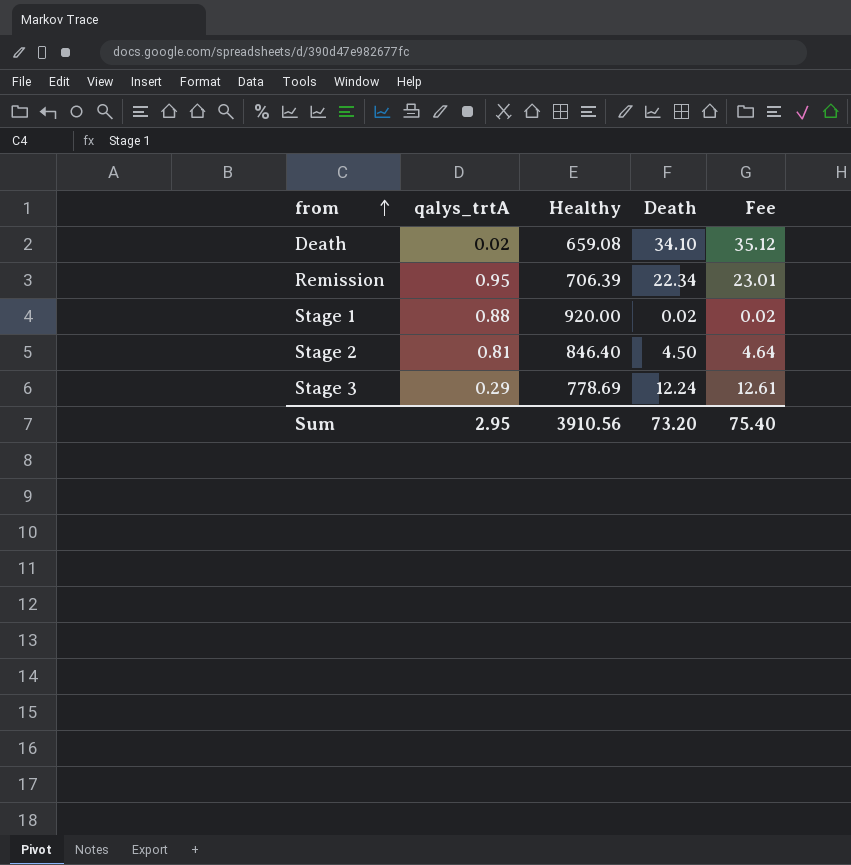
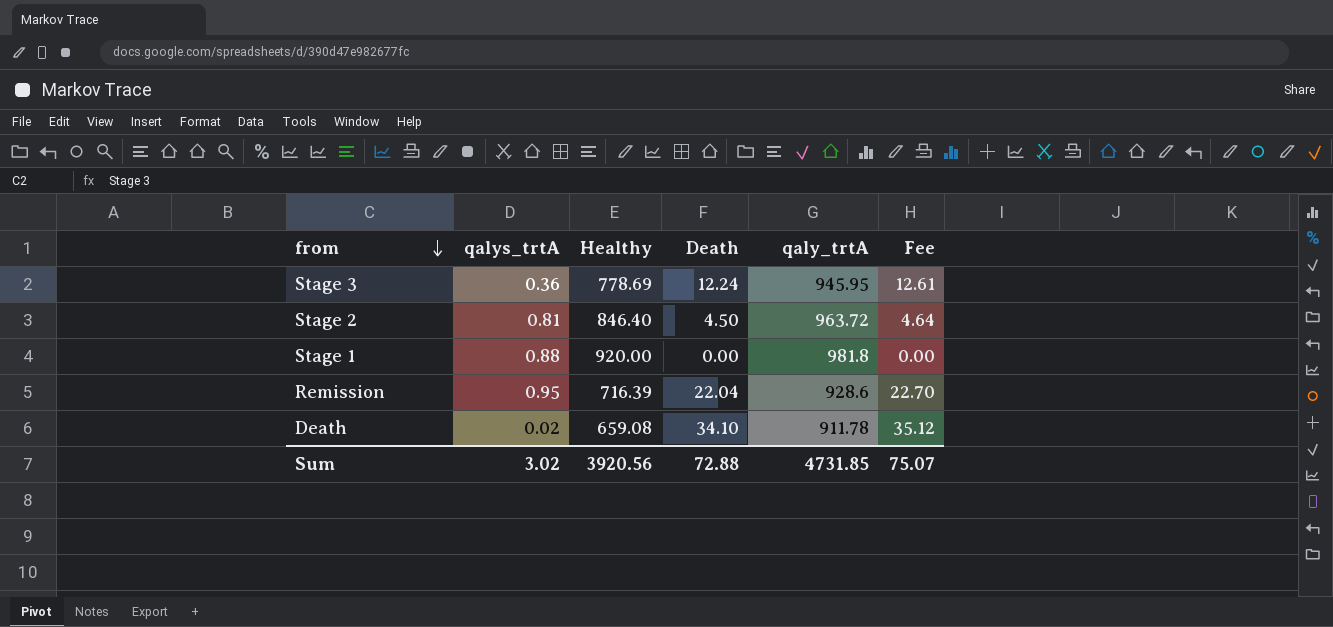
row order: from ascending -> from descending
column qaly_trtA | position: none -> 5
Stage 3 | qalys_trtA: 0.29 -> 0.36
Stage 1 | Death: 0.02 -> 0.00
Stage 1 | Fee: 0.02 -> 0.00
Remission | Healthy: 706.39 -> 716.39
Remission | Death: 22.34 -> 22.04
Remission | Fee: 23.01 -> 22.70
Sum | qalys_trtA: 2.95 -> 3.02
Sum | Healthy: 3910.56 -> 3920.56
Sum | Death: 73.20 -> 72.88
Sum | Fee: 75.40 -> 75.07

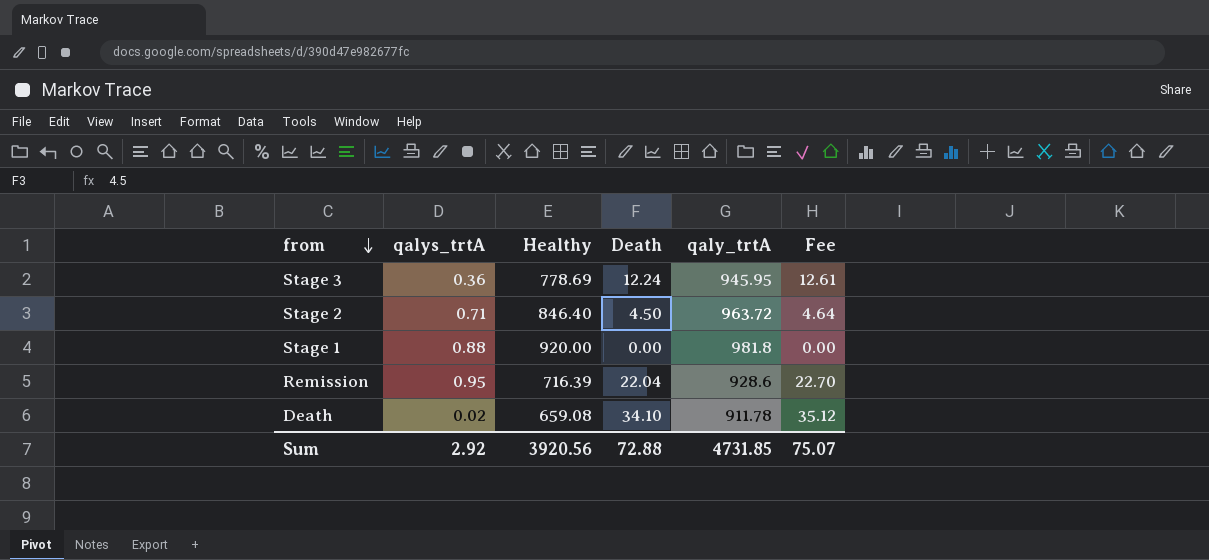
Stage 2 | qalys_trtA: 0.81 -> 0.71
Sum | qalys_trtA: 3.02 -> 2.92

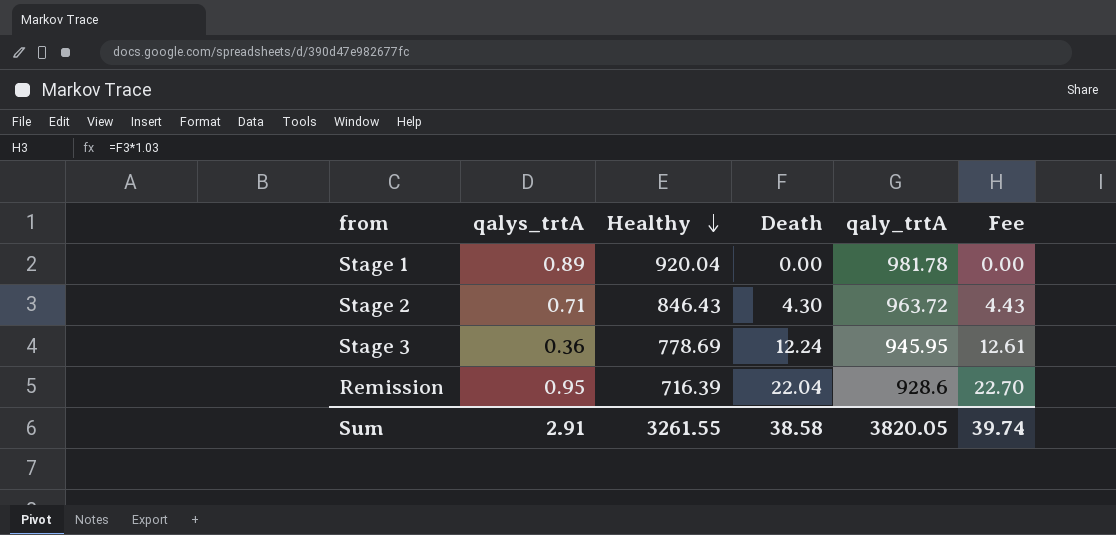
row order: from descending -> Healthy descending
row Death: 0.02 | 659.08 | 34.10 | 911.78 | 35.12 -> none
Stage 1 | qalys_trtA: 0.88 -> 0.89
Stage 1 | Healthy: 920.00 -> 920.04
Stage 1 | qaly_trtA: 981.8 -> 981.78
Stage 2 | Healthy: 846.40 -> 846.43
Stage 2 | Death: 4.50 -> 4.30
Stage 2 | Fee: 4.64 -> 4.43
Sum | qalys_trtA: 2.92 -> 2.91
Sum | Healthy: 3920.56 -> 3261.55
Sum | Death: 72.88 -> 38.58
Sum | qaly_trtA: 4731.85 -> 3820.05
Sum | Fee: 75.07 -> 39.74

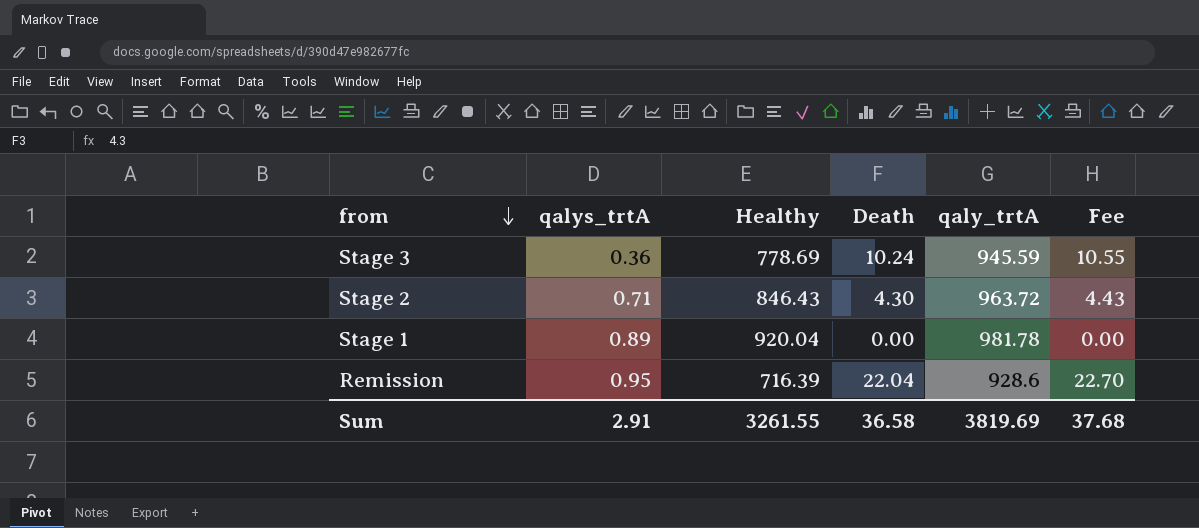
row order: Healthy descending -> from descending
Stage 3 | Death: 12.24 -> 10.24
Stage 3 | qaly_trtA: 945.95 -> 945.59
Stage 3 | Fee: 12.61 -> 10.55
Sum | Death: 38.58 -> 36.58
Sum | qaly_trtA: 3820.05 -> 3819.69
Sum | Fee: 39.74 -> 37.68

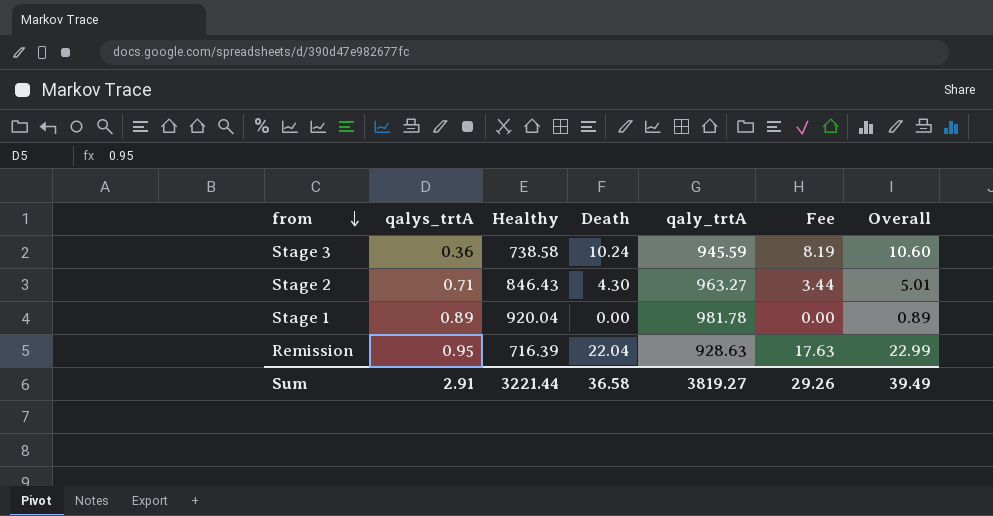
column Fee | formula: [Death] * 1.03 -> [Death] * 0.8
column Overall | formula: none -> [qalys_trtA] + [Death]
Stage 3 | Healthy: 778.69 -> 738.58
Stage 2 | qaly_trtA: 963.72 -> 963.27
Remission | qaly_trtA: 928.6 -> 928.63
Sum | Healthy: 3261.55 -> 3221.44
Sum | qaly_trtA: 3819.69 -> 3819.27
Sum | Fee: 37.68 -> 29.26

